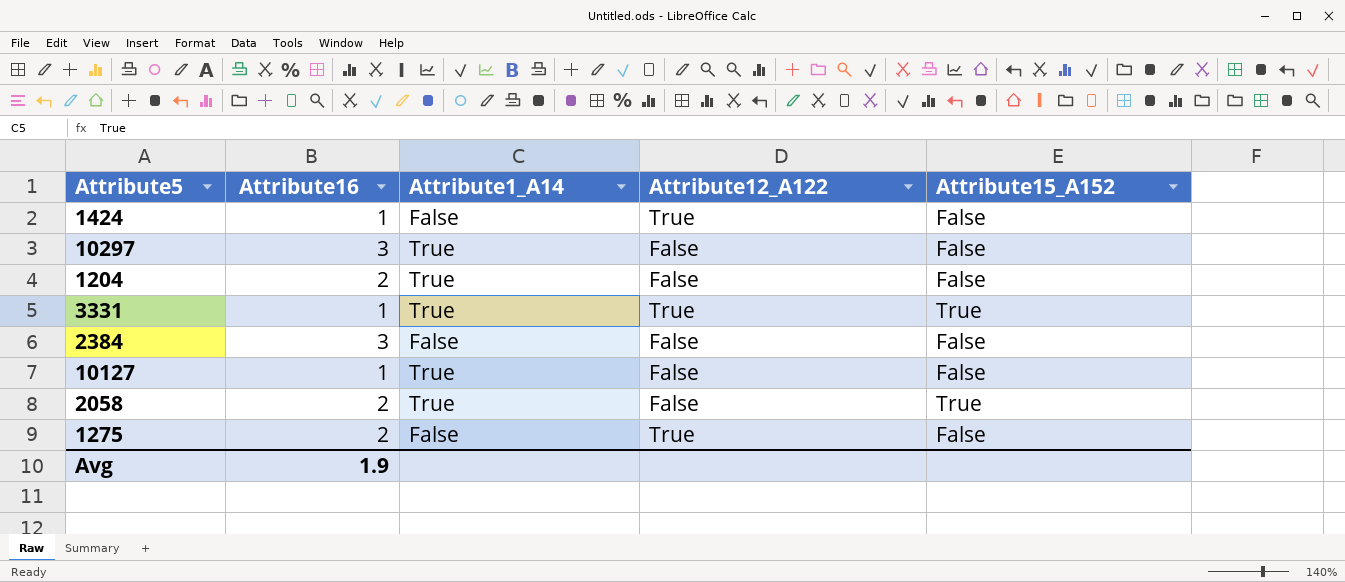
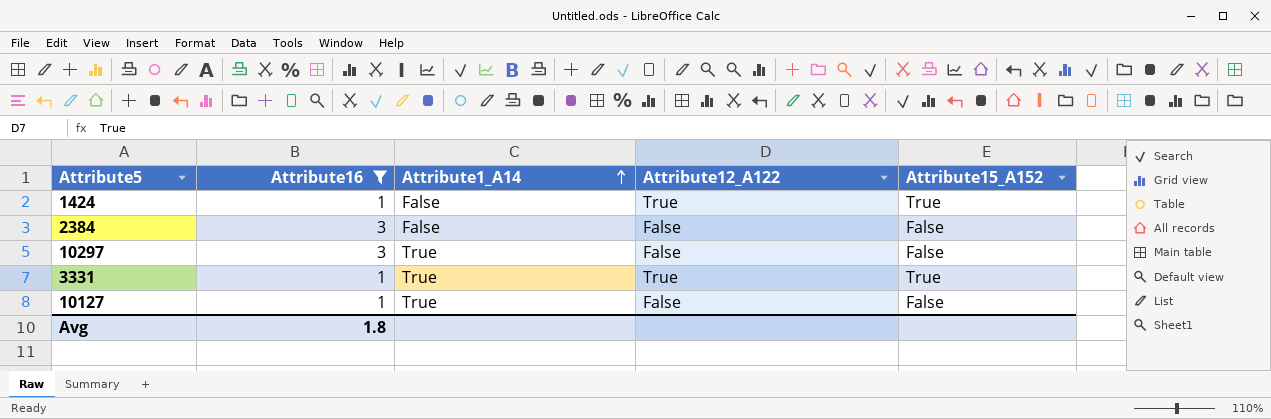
filter: none -> Attribute16 != 2
row order: none -> Attribute1_A14 ascending
1424 | Attribute15_A152: False -> True
Avg | Attribute16: 1.9 -> 1.8

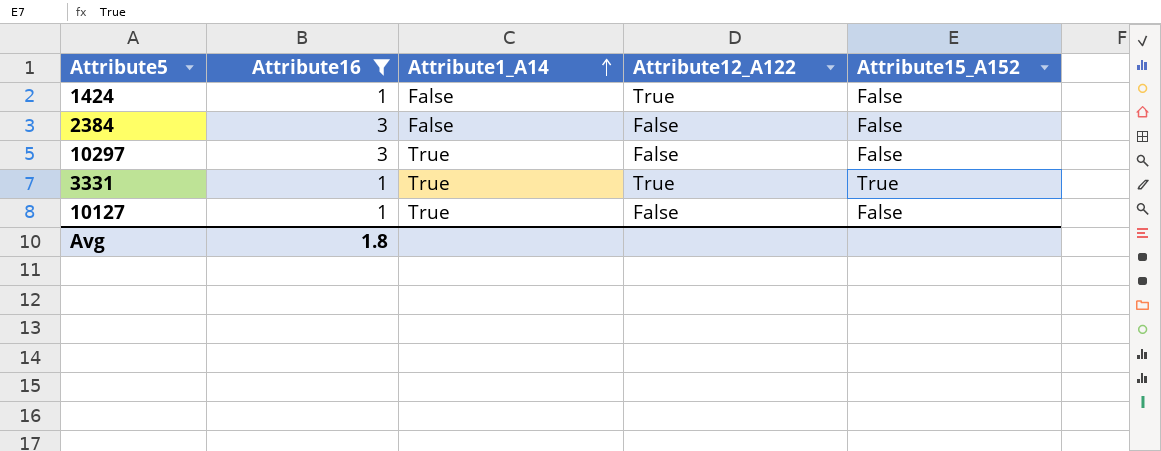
1424 | Attribute15_A152: True -> False

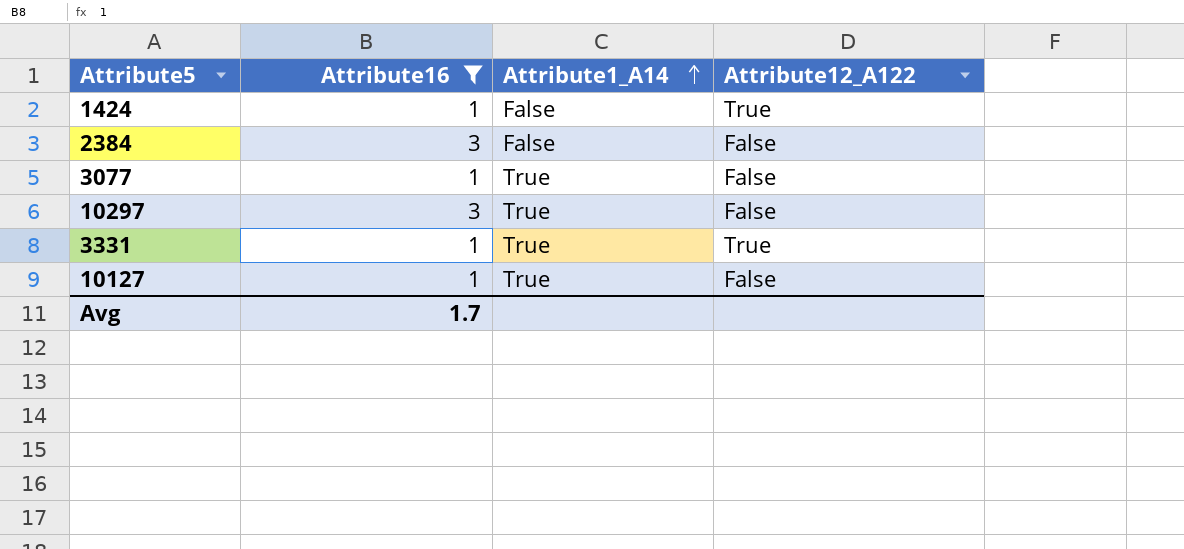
column Attribute15_A152 | position: 5 -> none
row 3077: none -> 1 | True | False
Avg | Attribute16: 1.8 -> 1.7

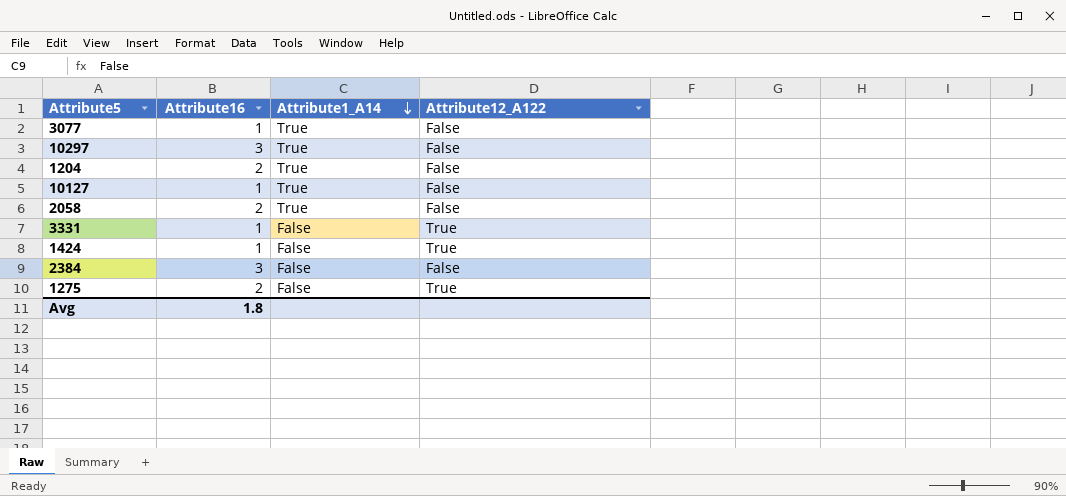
filter: Attribute16 != 2 -> none
row order: Attribute1_A14 ascending -> Attribute1_A14 descending
3331 | Attribute1_A14: True -> False
Avg | Attribute16: 1.7 -> 1.8

